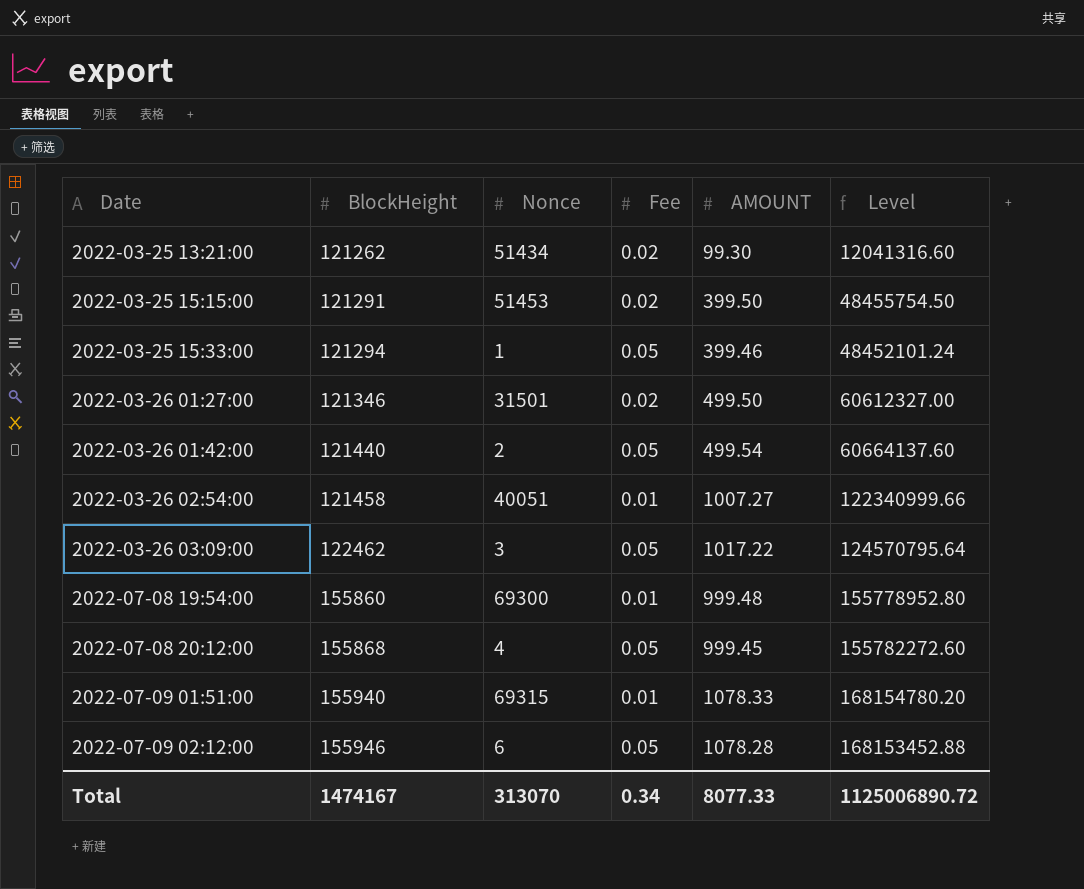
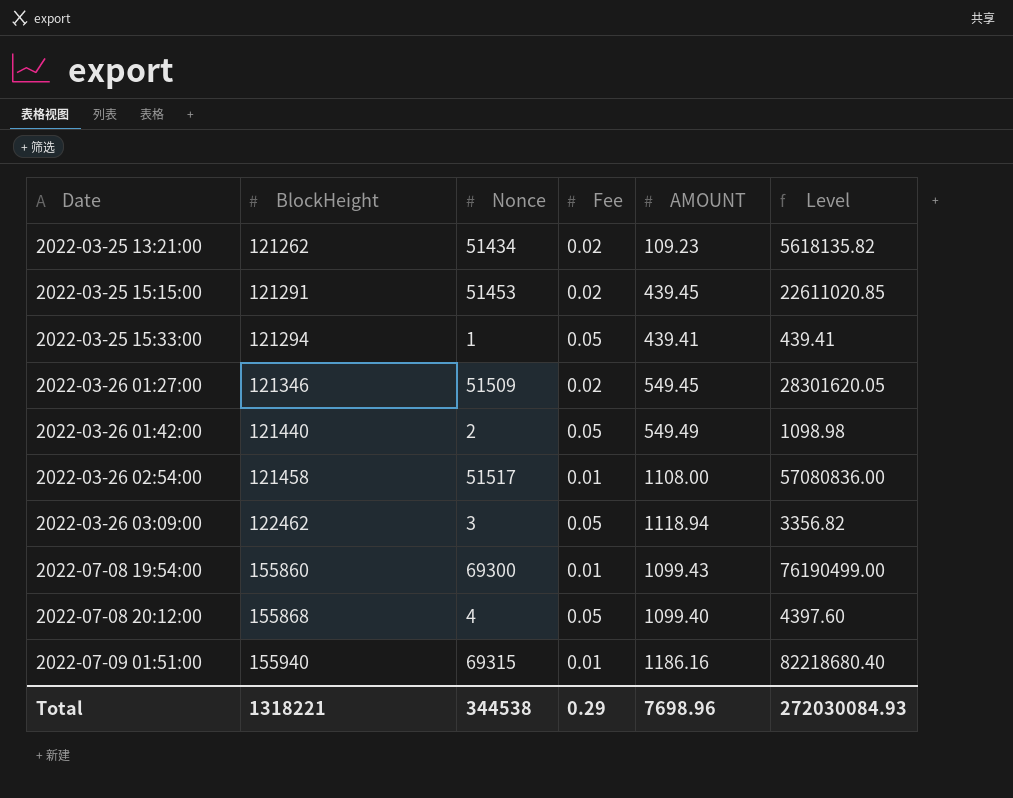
column Level | formula: [BlockHeight] * [AMOUNT] -> [Nonce] * [AMOUNT]
row 2022-07-09 02:12:00: 155946 | 6 | 0.05 | 1078.28 | 168153452.88 -> none
2022-03-25 13:21:00 | AMOUNT: 99.30 -> 109.23
2022-03-25 15:15:00 | AMOUNT: 399.50 -> 439.45
2022-03-25 15:33:00 | AMOUNT: 399.46 -> 439.41
2022-03-26 01:27:00 | Nonce: 31501 -> 51509
2022-03-26 01:27:00 | AMOUNT: 499.50 -> 549.45
2022-03-26 01:42:00 | AMOUNT: 499.54 -> 549.49
2022-03-26 02:54:00 | Nonce: 40051 -> 51517
2022-03-26 02:54:00 | AMOUNT: 1007.27 -> 1108.00
2022-03-26 03:09:00 | AMOUNT: 1017.22 -> 1118.94
2022-07-08 19:54:00 | AMOUNT: 999.48 -> 1099.43
2022-07-08 20:12:00 | AMOUNT: 999.45 -> 1099.40
2022-07-09 01:51:00 | AMOUNT: 1078.33 -> 1186.16
Total | BlockHeight: 1474167 -> 1318221
Total | Nonce: 313070 -> 344538
Total | Fee: 0.34 -> 0.29
Total | AMOUNT: 8077.33 -> 7698.96
Total | Level: 1125006890.72 -> 272030084.93

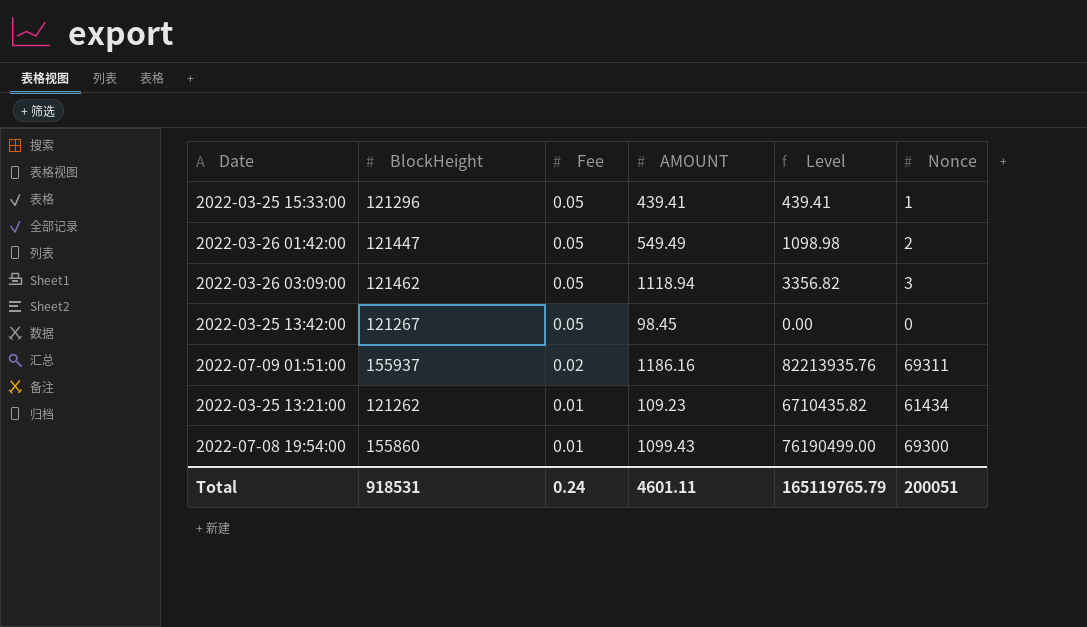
row order: Date ascending -> Fee descending
column Nonce | position: 3 -> 6
row 2022-03-25 15:15:00: 121291 | 51453 | 0.02 | 439.45 | 22611020.85 -> none
row 2022-03-26 01:27:00: 121346 | 51509 | 0.02 | 549.45 | 28301620.05 -> none
row 2022-03-26 02:54:00: 121458 | 51517 | 0.01 | 1108.00 | 57080836.00 -> none
row 2022-07-08 20:12:00: 155868 | 4 | 0.05 | 1099.40 | 4397.60 -> none
2022-03-25 15:33:00 | BlockHeight: 121294 -> 121296
2022-03-26 01:42:00 | BlockHeight: 121440 -> 121447
2022-03-26 03:09:00 | BlockHeight: 122462 -> 121462
row 2022-03-25 13:42:00: none -> 121267 | 0.05 | 98.45 | 0.00 | 0
2022-07-09 01:51:00 | BlockHeight: 155940 -> 155937
2022-07-09 01:51:00 | Fee: 0.01 -> 0.02
2022-07-09 01:51:00 | Level: 82218680.40 -> 82213935.76
2022-07-09 01:51:00 | Nonce: 69315 -> 69311
2022-03-25 13:21:00 | Fee: 0.02 -> 0.01
2022-03-25 13:21:00 | Level: 5618135.82 -> 6710435.82
2022-03-25 13:21:00 | Nonce: 51434 -> 61434
Total | BlockHeight: 1318221 -> 918531
Total | Fee: 0.29 -> 0.24
Total | AMOUNT: 7698.96 -> 4601.11
Total | Level: 272030084.93 -> 165119765.79
Total | Nonce: 344538 -> 200051

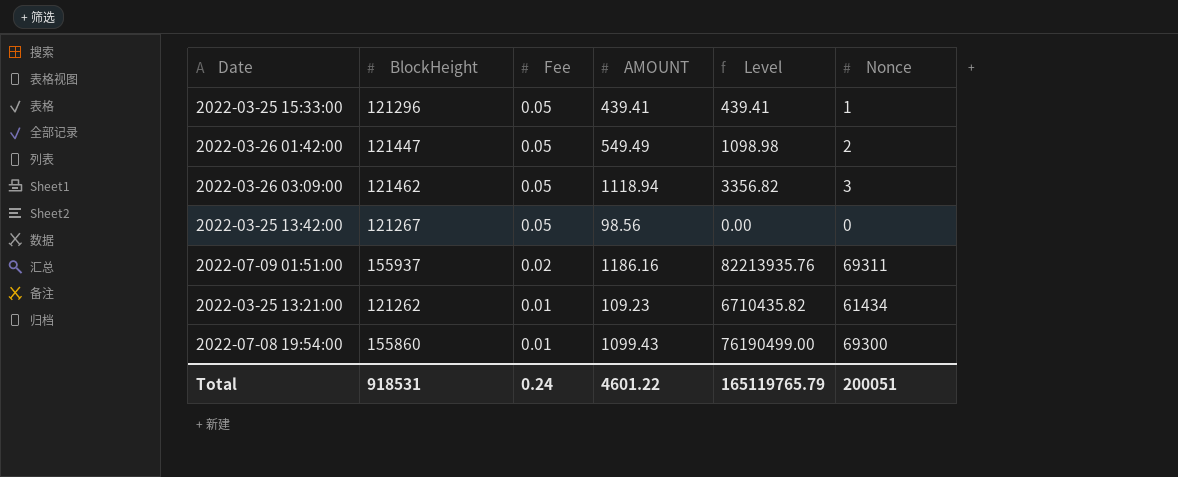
2022-03-25 13:42:00 | AMOUNT: 98.45 -> 98.56
Total | AMOUNT: 4601.11 -> 4601.22

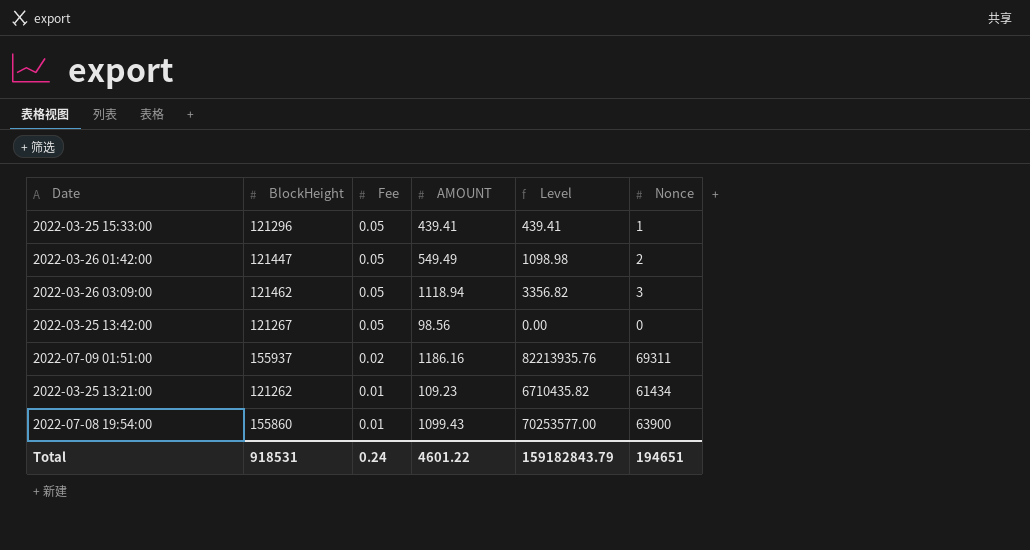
2022-07-08 19:54:00 | Level: 76190499.00 -> 70253577.00
2022-07-08 19:54:00 | Nonce: 69300 -> 63900
Total | Level: 165119765.79 -> 159182843.79
Total | Nonce: 200051 -> 194651

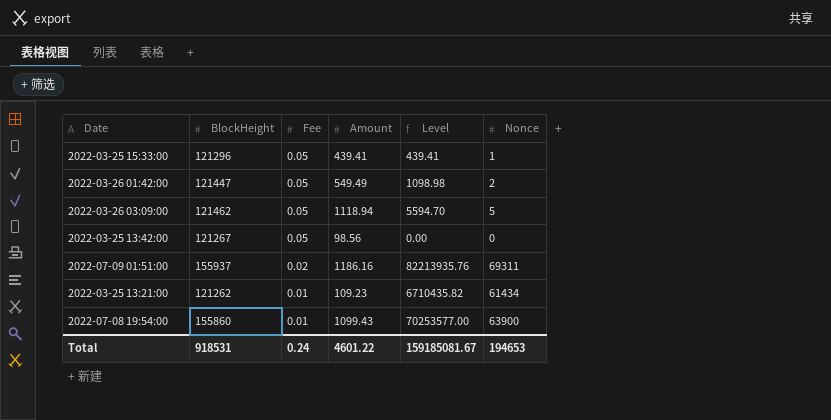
column name: AMOUNT -> Amount
2022-03-26 03:09:00 | Level: 3356.82 -> 5594.70
2022-03-26 03:09:00 | Nonce: 3 -> 5
Total | Level: 159182843.79 -> 159185081.67
Total | Nonce: 194651 -> 194653

